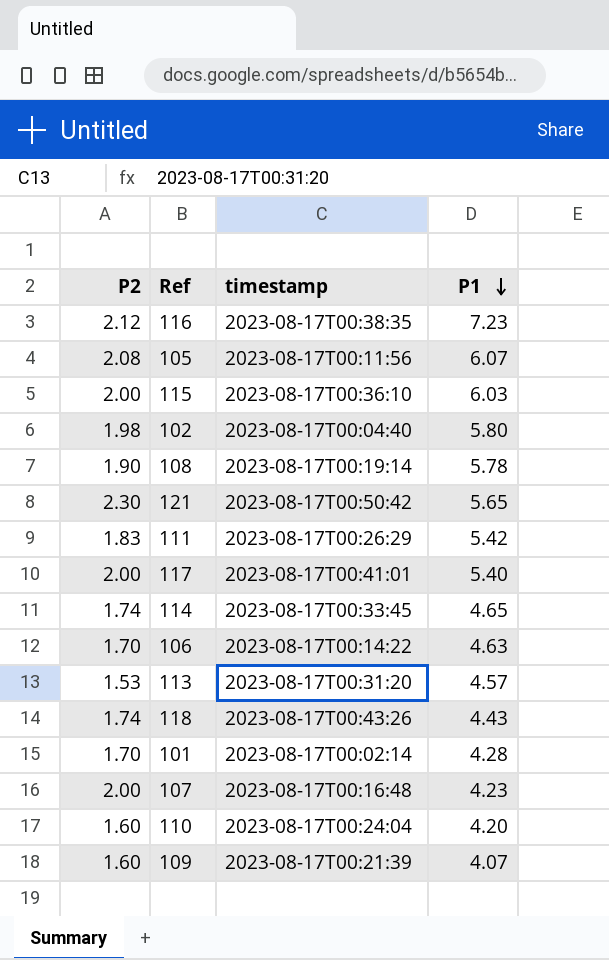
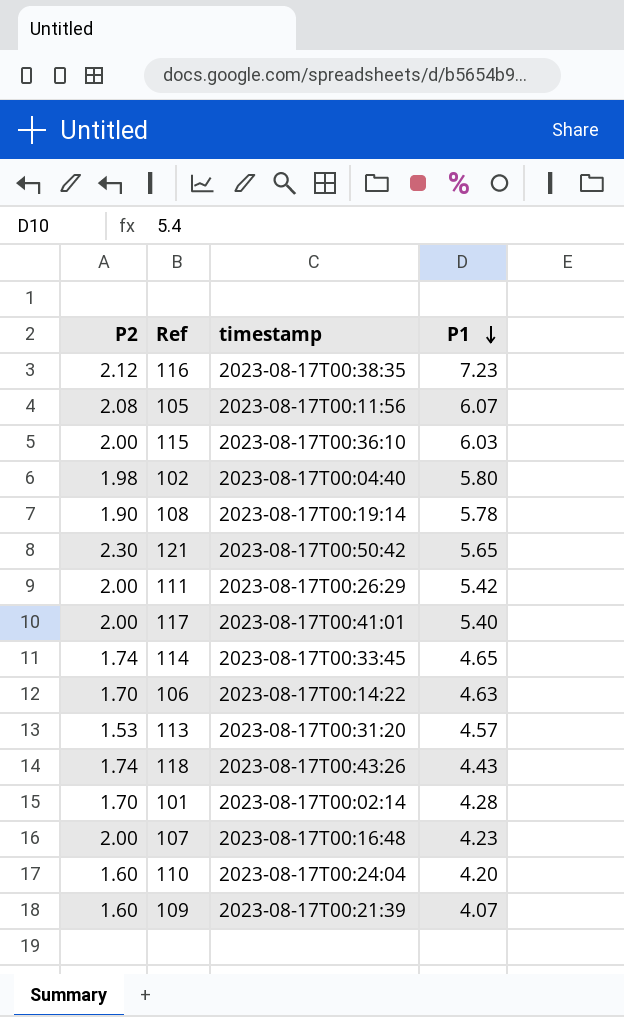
111 | P2: 1.83 -> 2.00

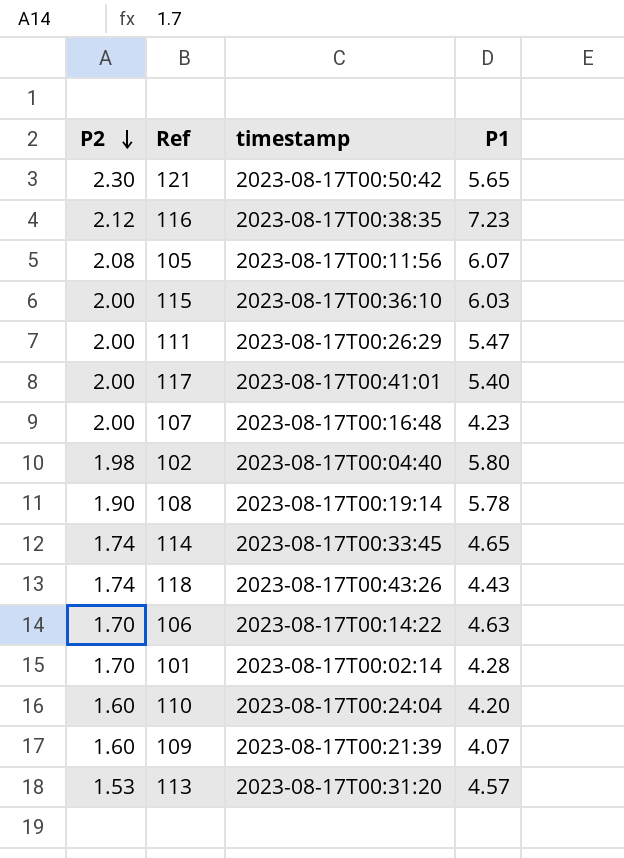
row order: P1 descending -> P2 descending
111 | P1: 5.42 -> 5.47

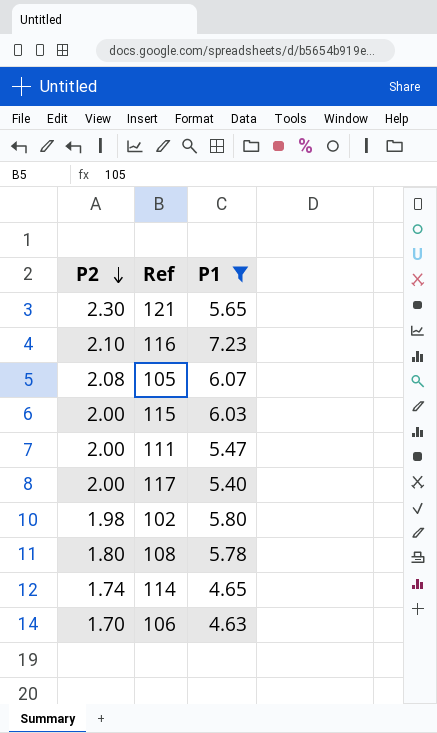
filter: none -> P1 >= 4.63
column timestamp | position: 3 -> none
116 | P2: 2.12 -> 2.10
108 | P2: 1.90 -> 1.80

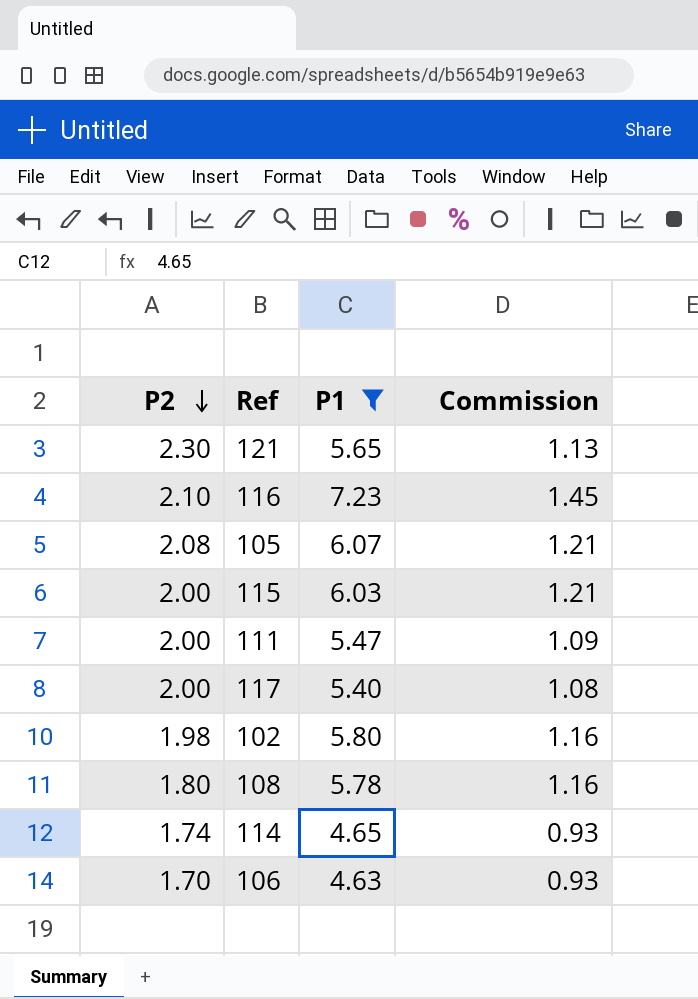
column Commission | formula: none -> [P1] * 0.2

